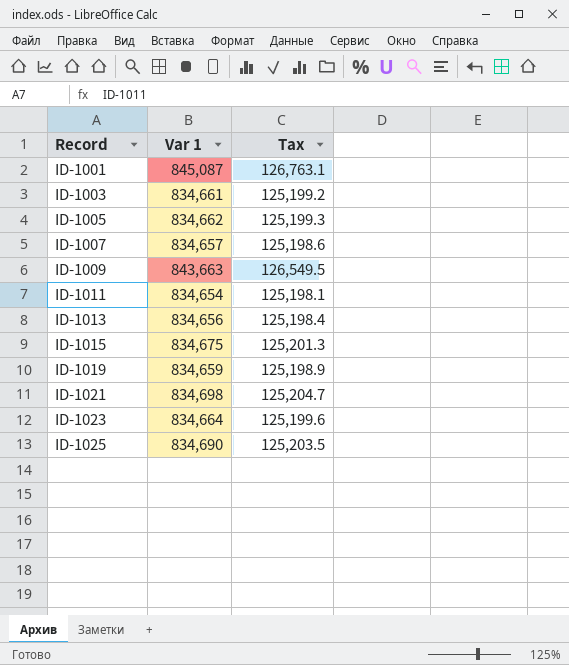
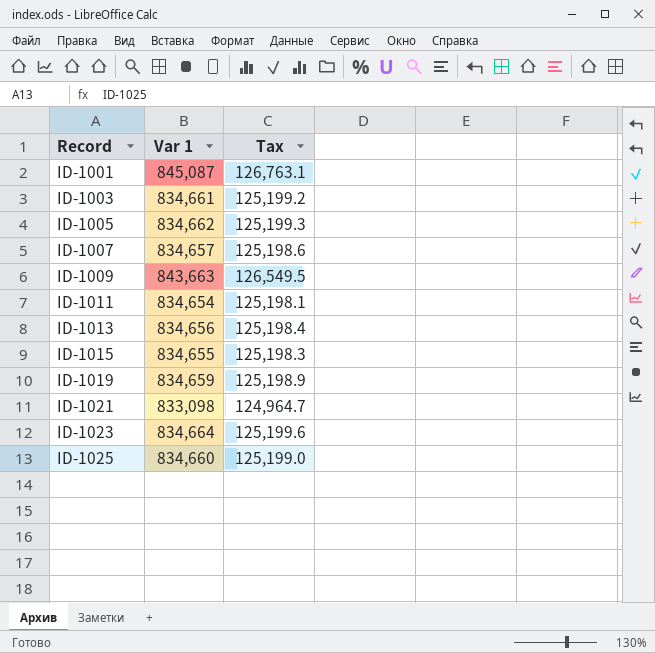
ID-1015 | Var 1: 834,675 -> 834,655
ID-1015 | Tax: 125,201.3 -> 125,198.3
ID-1021 | Var 1: 834,698 -> 833,098
ID-1021 | Tax: 125,204.7 -> 124,964.7
ID-1025 | Var 1: 834,690 -> 834,660
ID-1025 | Tax: 125,203.5 -> 125,199.0

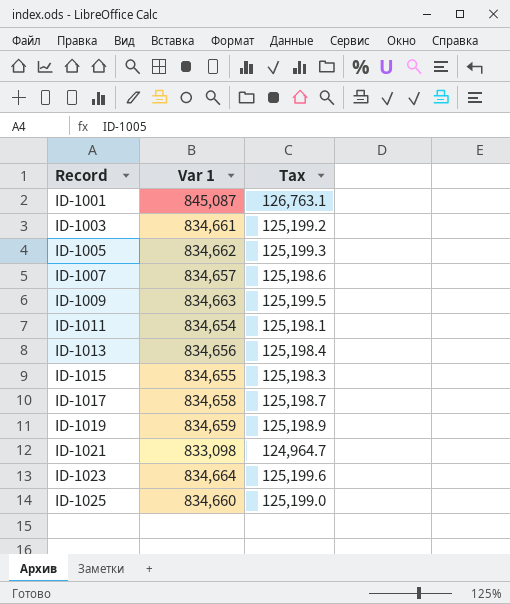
ID-1009 | Var 1: 843,663 -> 834,663
ID-1009 | Tax: 126,549.5 -> 125,199.5
row ID-1017: none -> 834,658 | 125,198.7

